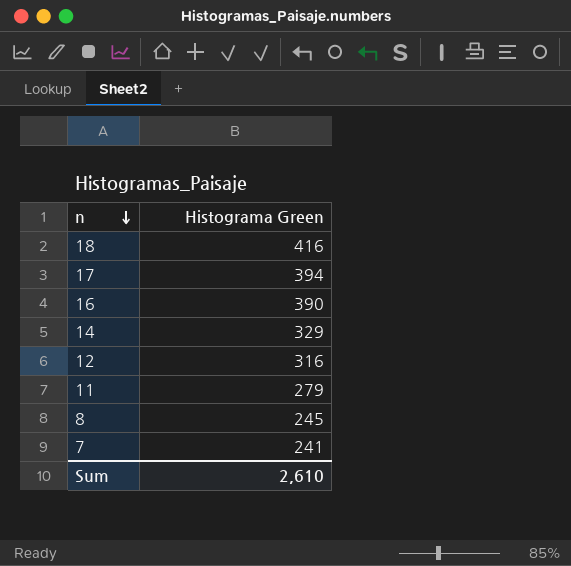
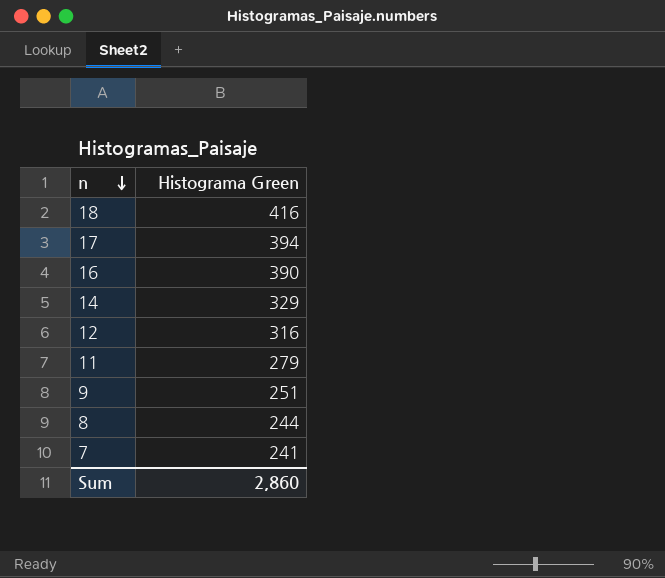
row 9: none -> 251
8 | Histograma Green: 245 -> 244
Sum | Histograma Green: 2,610 -> 2,860

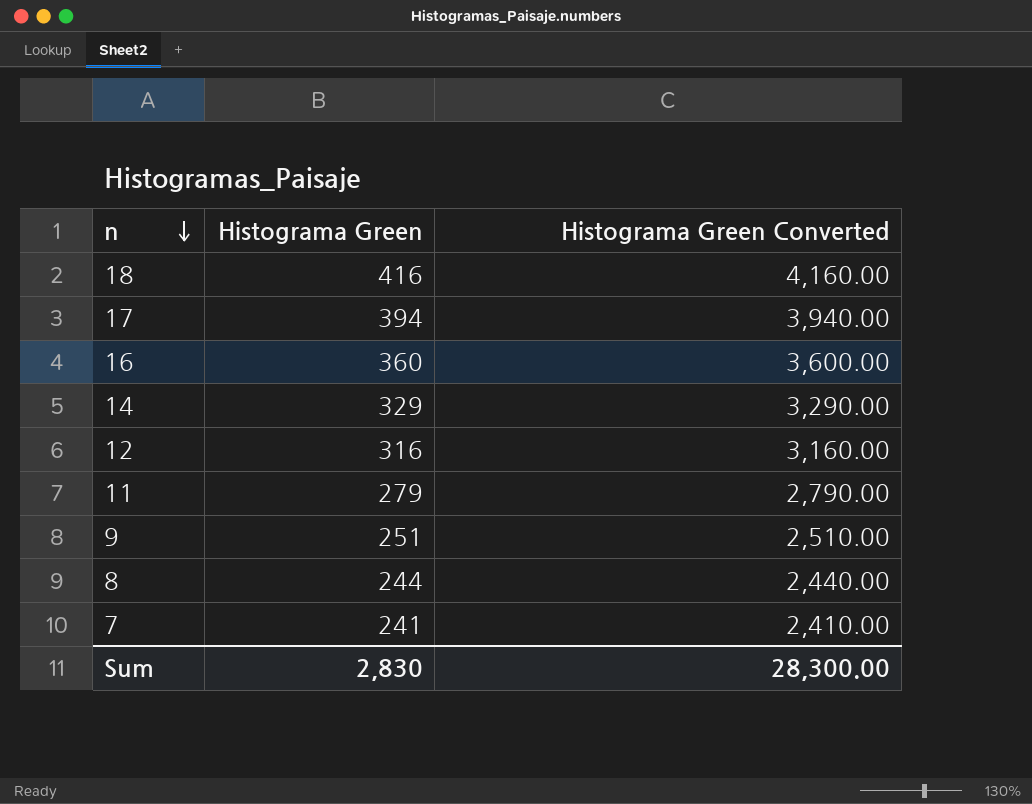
column Histograma Green Converted | formula: none -> [Histograma Green] * 10
16 | Histograma Green: 390 -> 360
Sum | Histograma Green: 2,860 -> 2,830

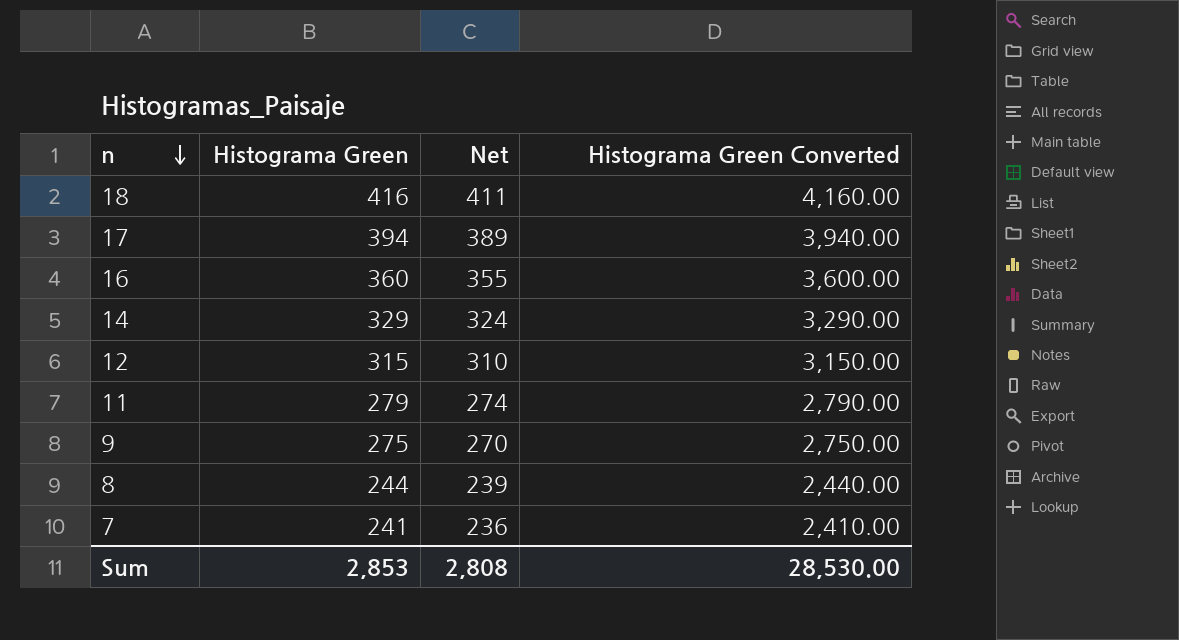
column Net | formula: none -> [Histograma Green] - 5
12 | Histograma Green: 316 -> 315
12 | Histograma Green Converted: 3,160.00 -> 3,150.00
9 | Histograma Green: 251 -> 275
9 | Histograma Green Converted: 2,510.00 -> 2,750.00
Sum | Histograma Green: 2,830 -> 2,853
Sum | Histograma Green Converted: 28,300.00 -> 28,530.00

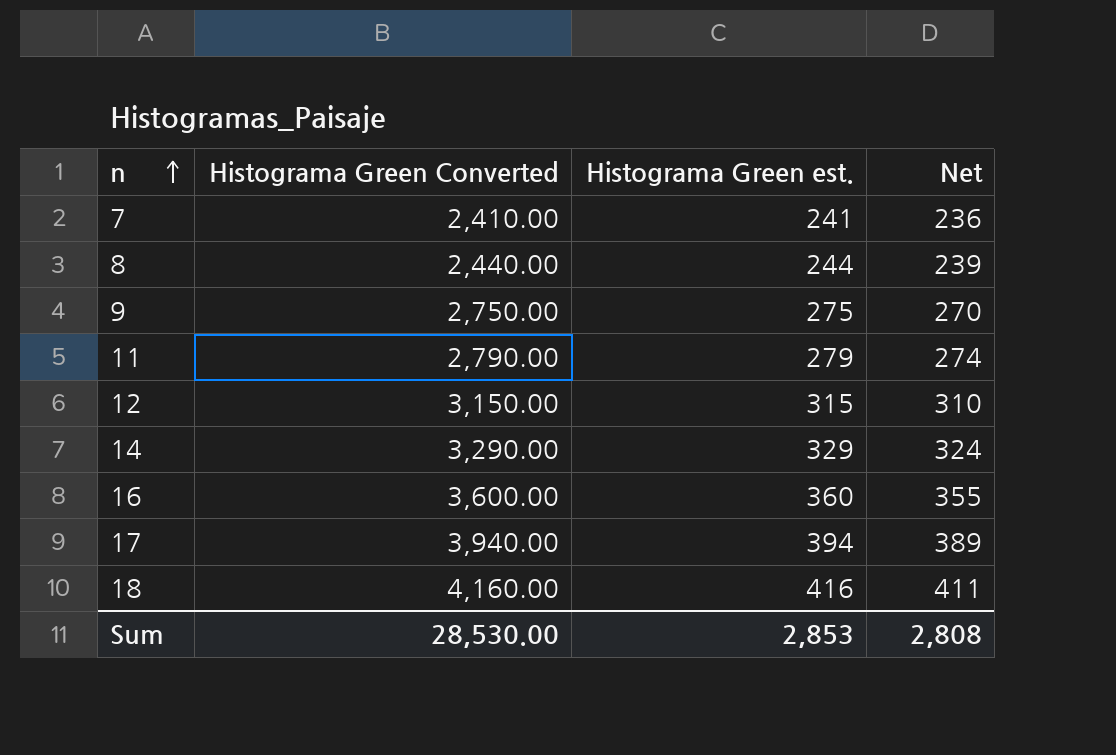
row order: n descending -> n ascending
column Histograma Green Converted | position: 4 -> 2
column name: Histograma Green -> Histograma Green est.

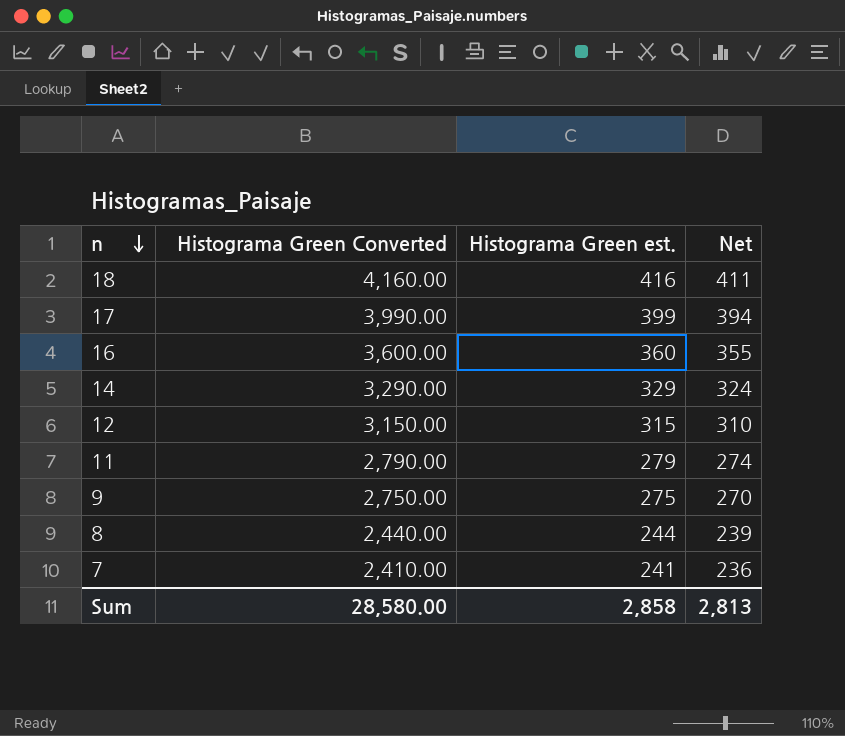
row order: n ascending -> n descending
17 | Histograma Green Converted: 3,940.00 -> 3,990.00
17 | Histograma Green est.: 394 -> 399
17 | Net: 389 -> 394
Sum | Histograma Green Converted: 28,530.00 -> 28,580.00
Sum | Histograma Green est.: 2,853 -> 2,858
Sum | Net: 2,808 -> 2,813

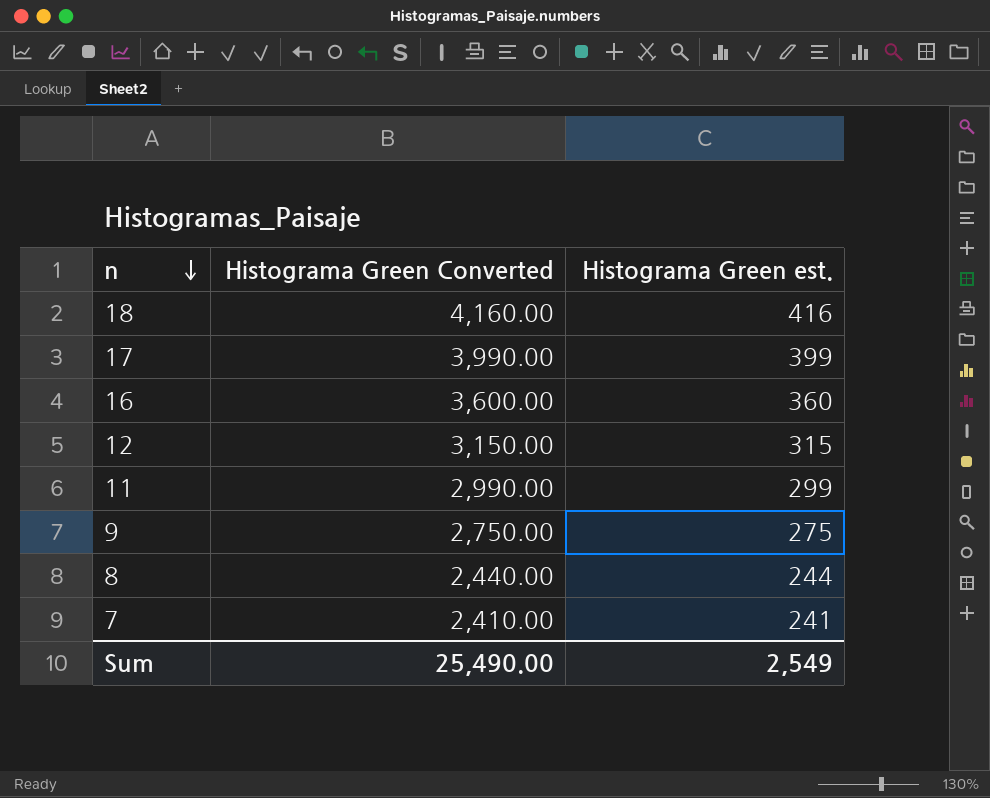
column Net | formula: [Histograma Green est.] - 5 -> none
row 14: 3,290.00 | 329 | 324 -> none
11 | Histograma Green Converted: 2,790.00 -> 2,990.00
11 | Histograma Green est.: 279 -> 299
Sum | Histograma Green Converted: 28,580.00 -> 25,490.00
Sum | Histograma Green est.: 2,858 -> 2,549

